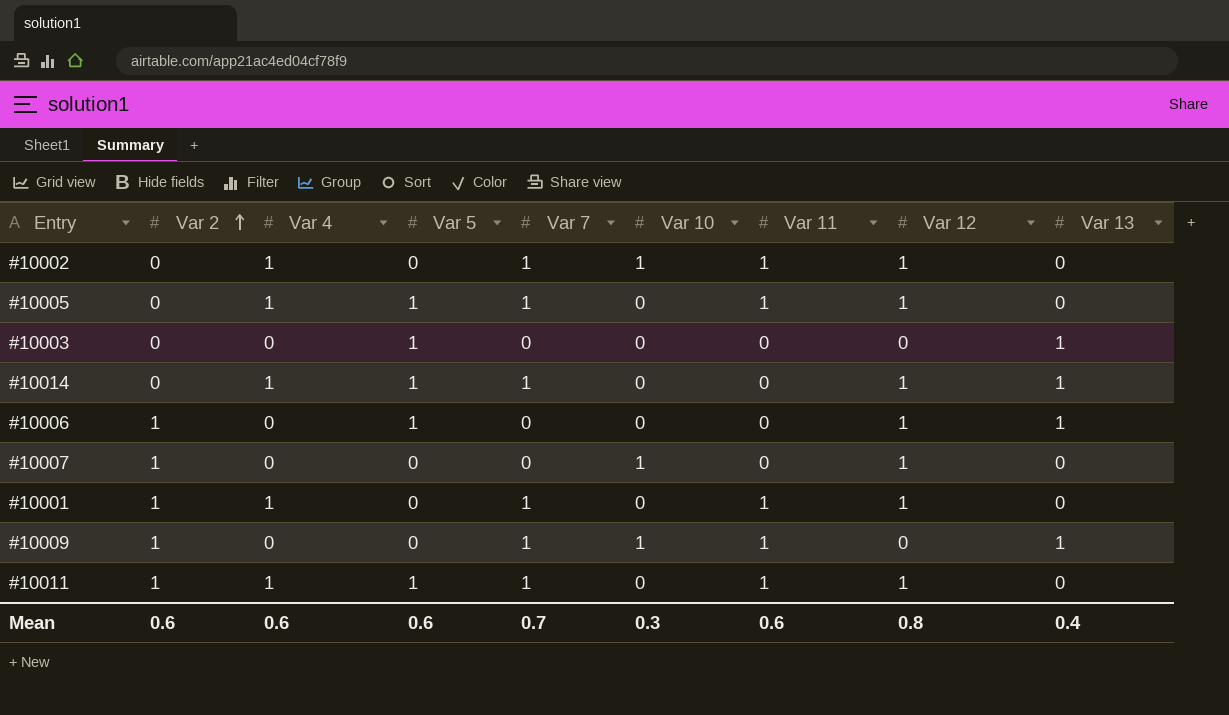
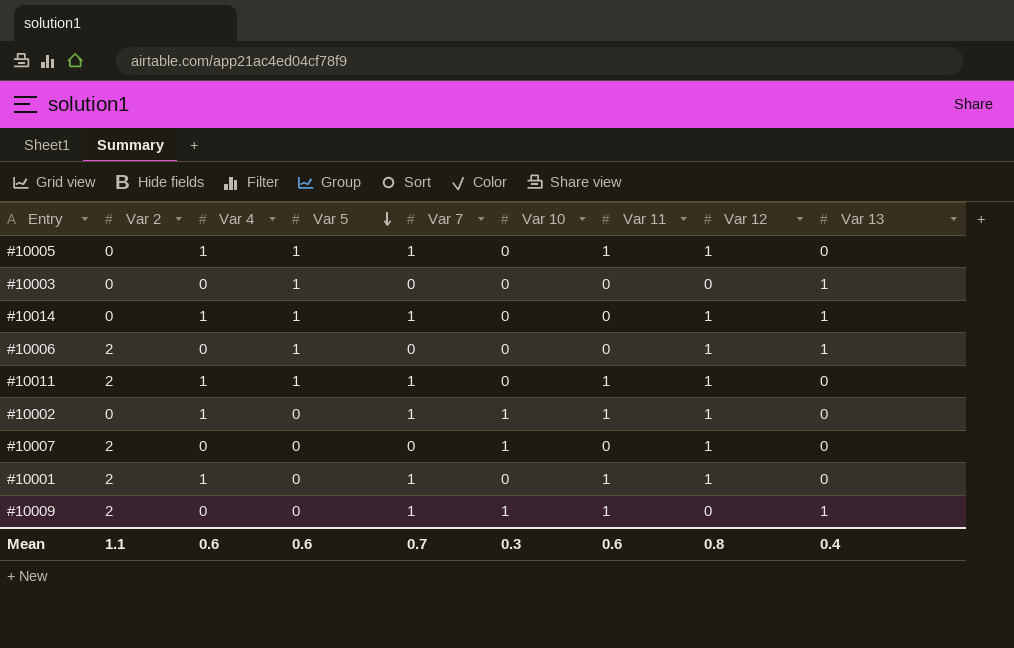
row order: Var 2 ascending -> Var 5 descending
#10006 | Var 2: 1 -> 2
#10011 | Var 2: 1 -> 2
#10007 | Var 2: 1 -> 2
#10001 | Var 2: 1 -> 2
#10009 | Var 2: 1 -> 2
Mean | Var 2: 0.6 -> 1.1

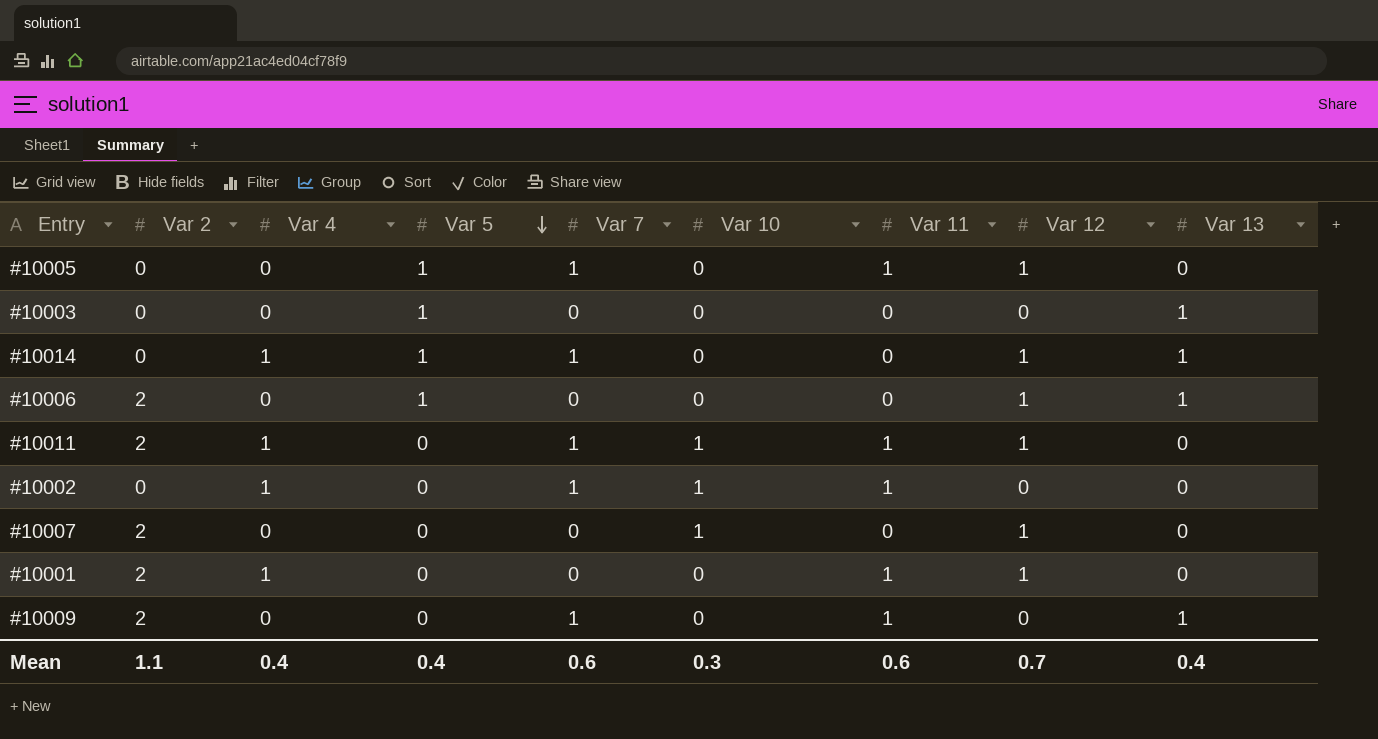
#10005 | Var 4: 1 -> 0
#10011 | Var 5: 1 -> 0
#10011 | Var 10: 0 -> 1
#10002 | Var 12: 1 -> 0
#10001 | Var 7: 1 -> 0
#10009 | Var 10: 1 -> 0
Mean | Var 4: 0.6 -> 0.4
Mean | Var 5: 0.6 -> 0.4
Mean | Var 7: 0.7 -> 0.6
Mean | Var 12: 0.8 -> 0.7

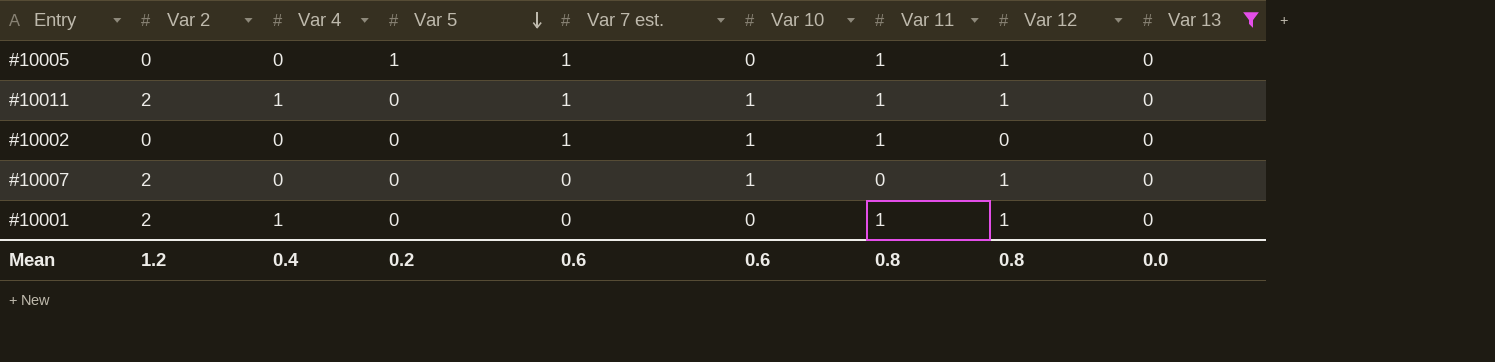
filter: none -> Var 13 = 0
column name: Var 7 -> Var 7 est.
#10002 | Var 4: 1 -> 0
Mean | Var 2: 1.1 -> 1.2
Mean | Var 5: 0.4 -> 0.2
Mean | Var 10: 0.3 -> 0.6
Mean | Var 11: 0.6 -> 0.8
Mean | Var 12: 0.7 -> 0.8
Mean | Var 13: 0.4 -> 0.0

